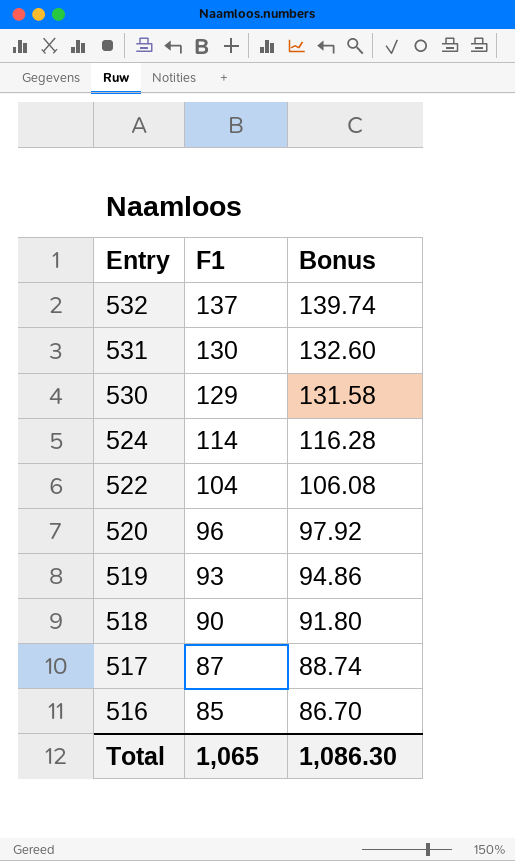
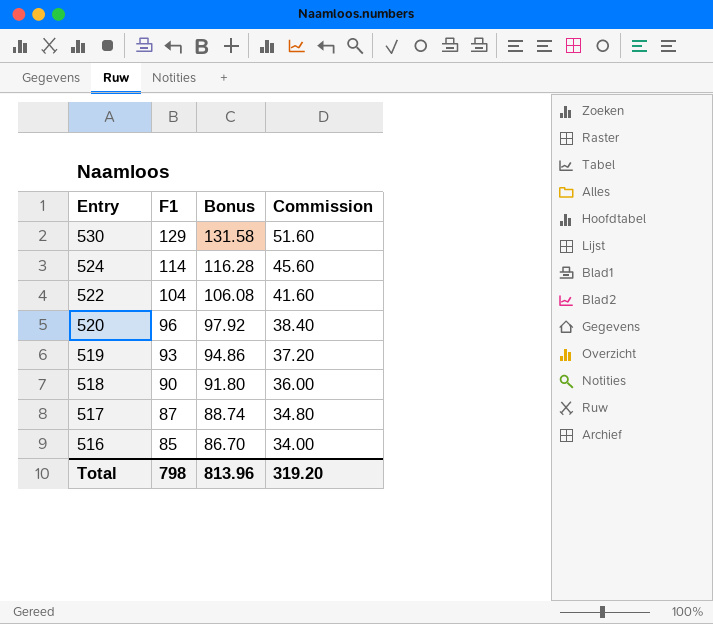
column Commission | formula: none -> [F1] * 0.4
row 532: 137 | 139.74 -> none
row 531: 130 | 132.60 -> none
Total | F1: 1,065 -> 798
Total | Bonus: 1,086.30 -> 813.96

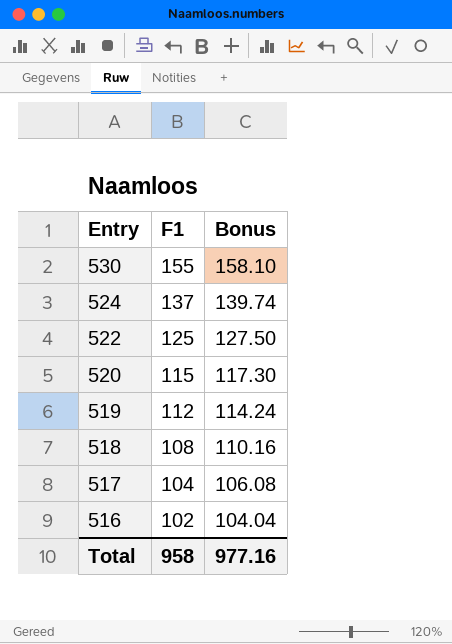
column Commission | formula: [F1] * 0.4 -> none
530 | F1: 129 -> 155
530 | Bonus: 131.58 -> 158.10
524 | F1: 114 -> 137
524 | Bonus: 116.28 -> 139.74
522 | F1: 104 -> 125
522 | Bonus: 106.08 -> 127.50
520 | F1: 96 -> 115
520 | Bonus: 97.92 -> 117.30
519 | F1: 93 -> 112
519 | Bonus: 94.86 -> 114.24
518 | F1: 90 -> 108
518 | Bonus: 91.80 -> 110.16
517 | F1: 87 -> 104
517 | Bonus: 88.74 -> 106.08
516 | F1: 85 -> 102
516 | Bonus: 86.70 -> 104.04
Total | F1: 798 -> 958
Total | Bonus: 813.96 -> 977.16

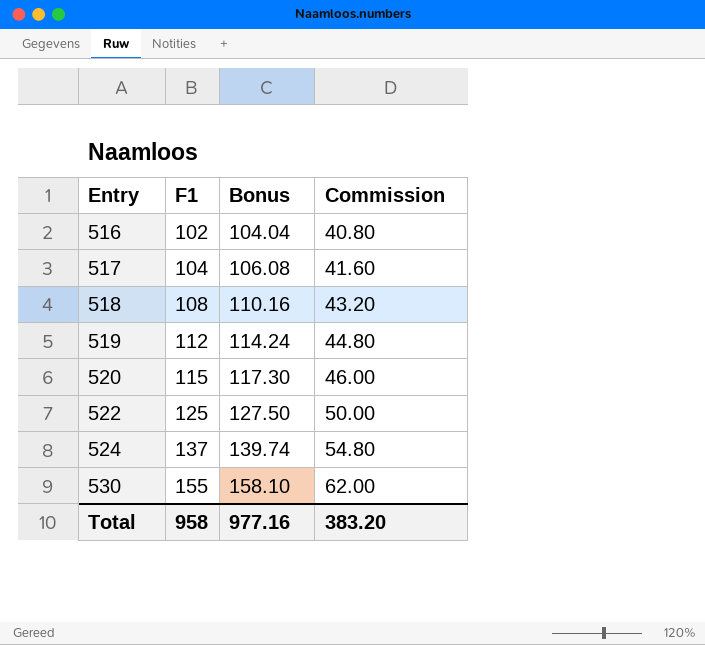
row order: Entry descending -> Entry ascending
column Commission | formula: none -> [F1] * 0.4

